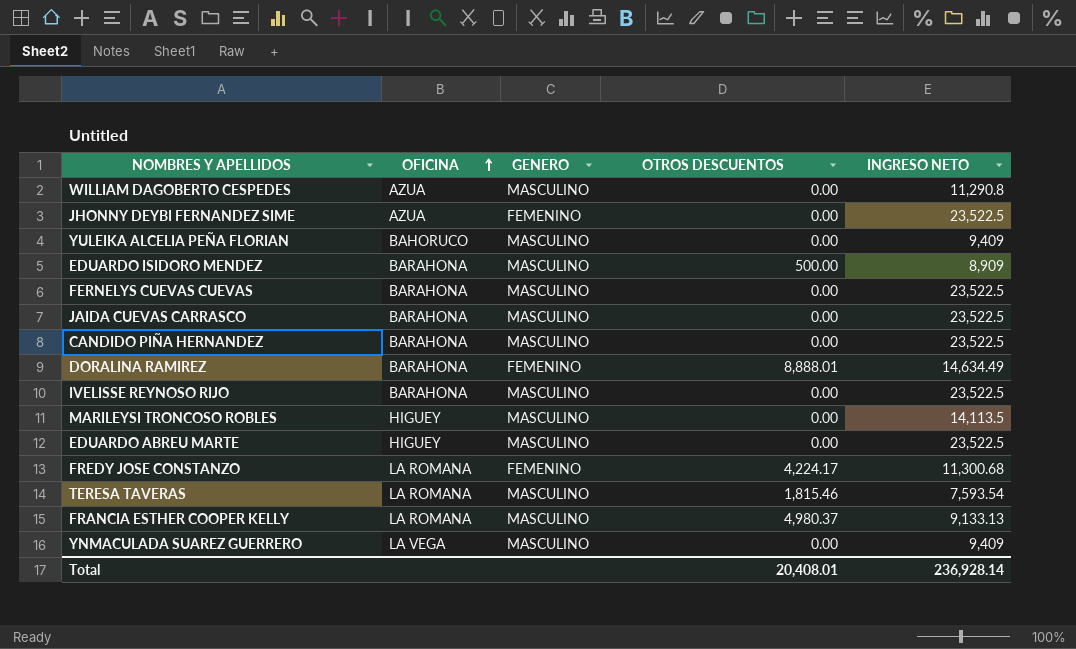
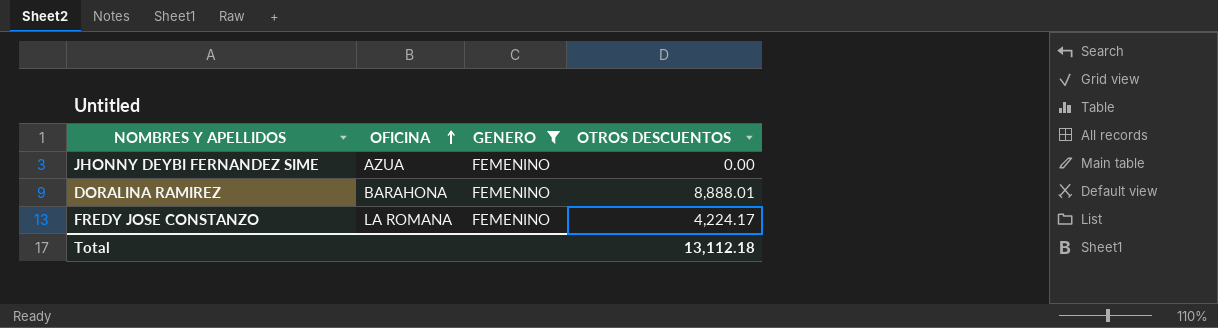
filter: none -> GENERO = FEMENINO
column INGRESO NETO | position: 5 -> none
Total | OTROS DESCUENTOS: 20,408.01 -> 13,112.18

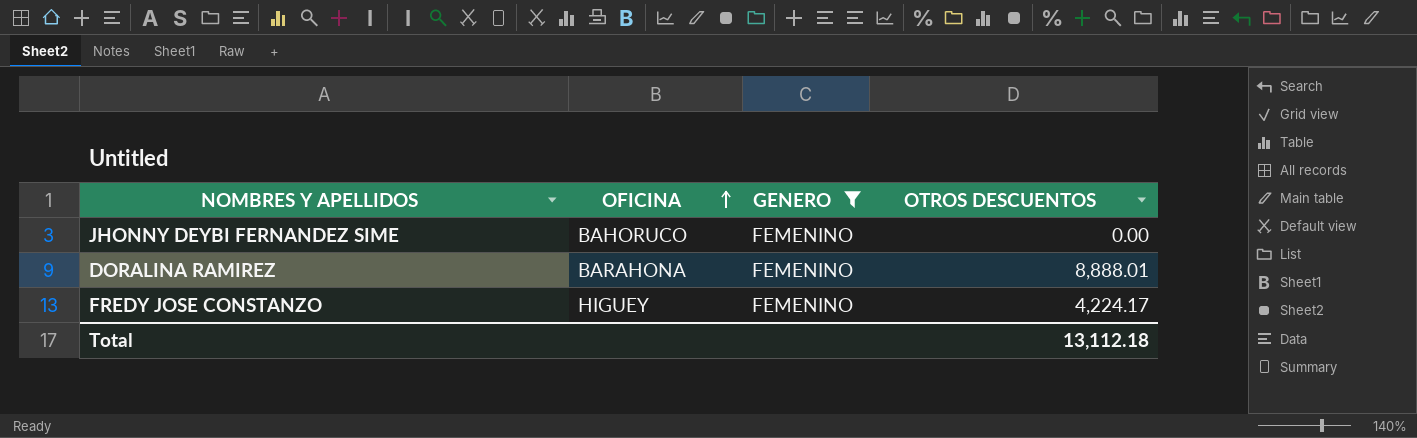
JHONNY DEYBI FERNANDEZ SIME | OFICINA: AZUA -> BAHORUCO
FREDY JOSE CONSTANZO | OFICINA: LA ROMANA -> HIGUEY

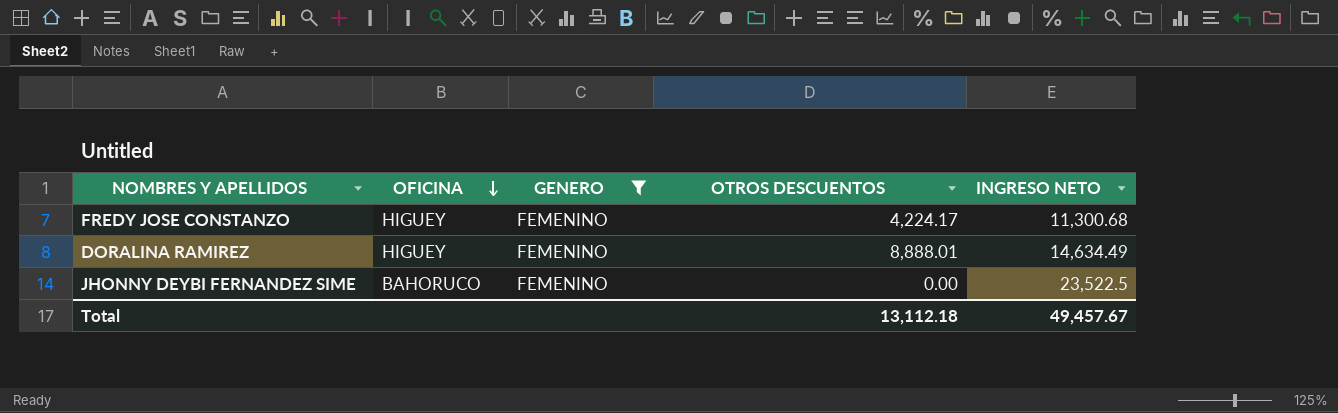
row order: OFICINA ascending -> OFICINA descending
column INGRESO NETO | position: none -> 5
DORALINA RAMIREZ | OFICINA: BARAHONA -> HIGUEY

